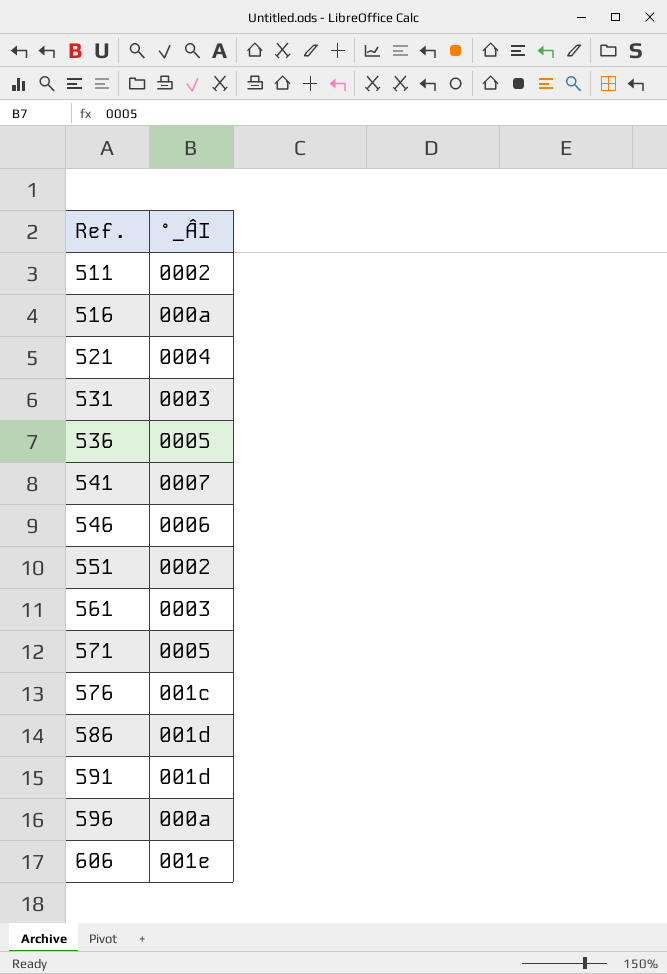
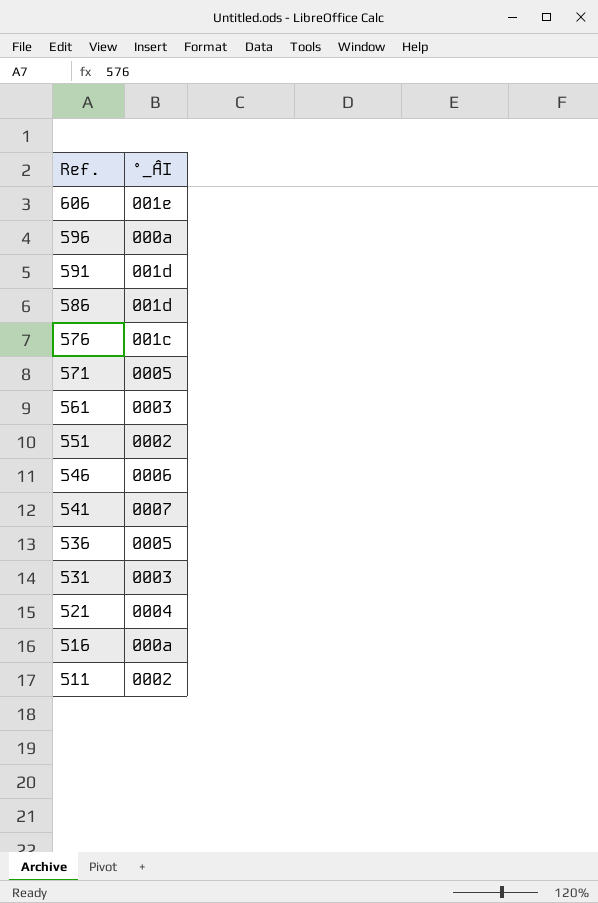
row order: Ref. ascending -> Ref. descending

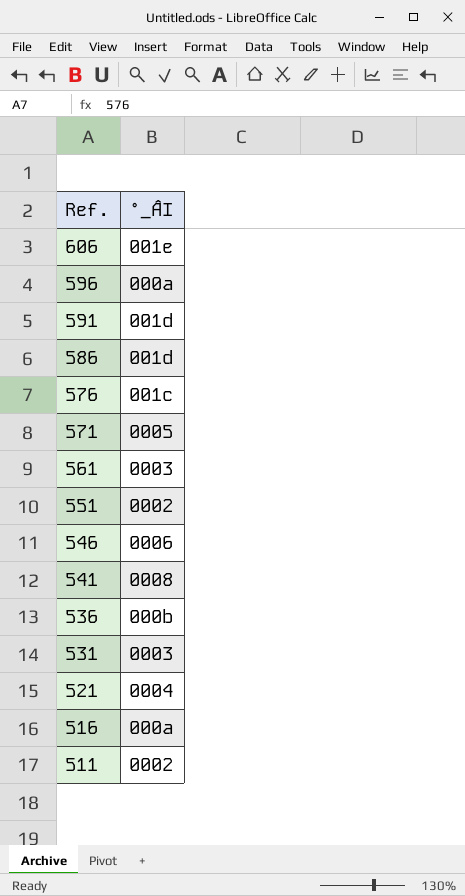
541 | °_ÂI: 0007 -> 0008
536 | °_ÂI: 0005 -> 000b

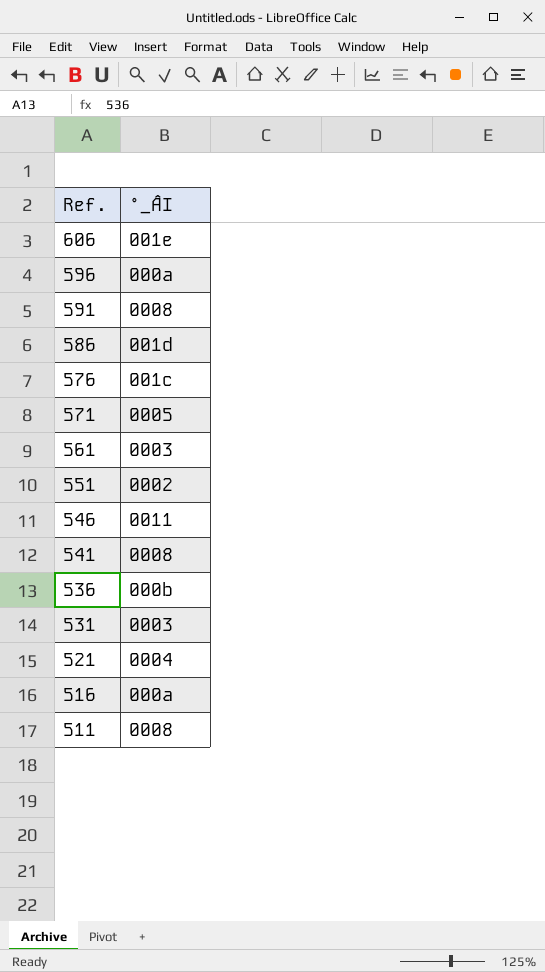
591 | °_ÂI: 001d -> 0008
546 | °_ÂI: 0006 -> 0011
511 | °_ÂI: 0002 -> 0008

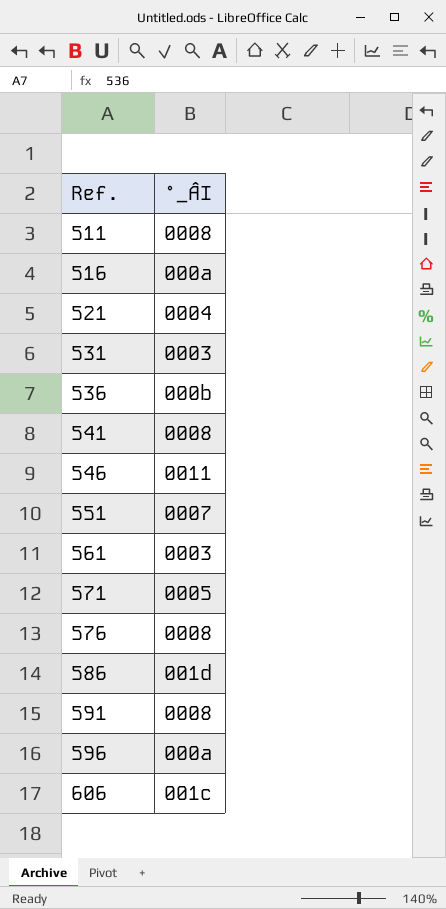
row order: Ref. descending -> Ref. ascending
551 | °_ÂI: 0002 -> 0007
576 | °_ÂI: 001c -> 0008
606 | °_ÂI: 001e -> 001c

